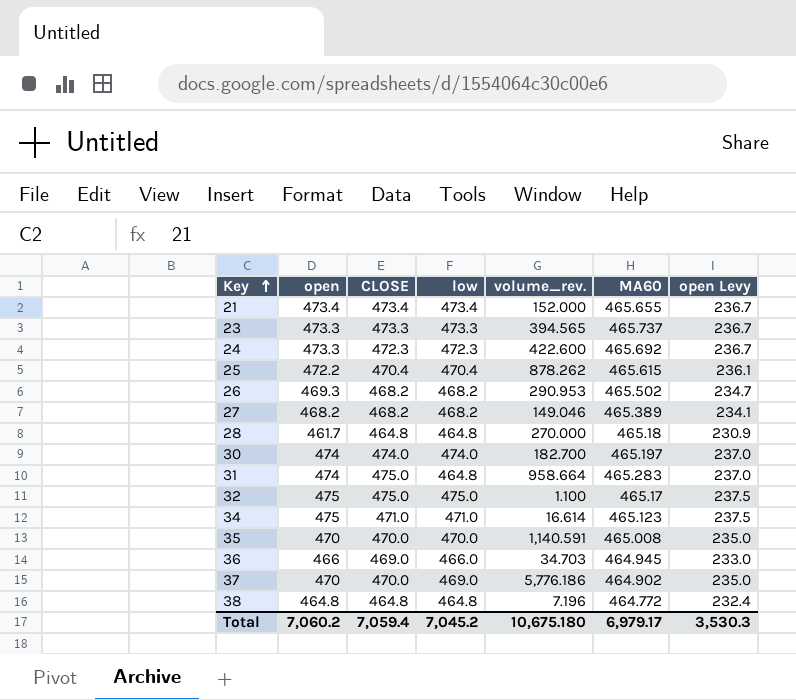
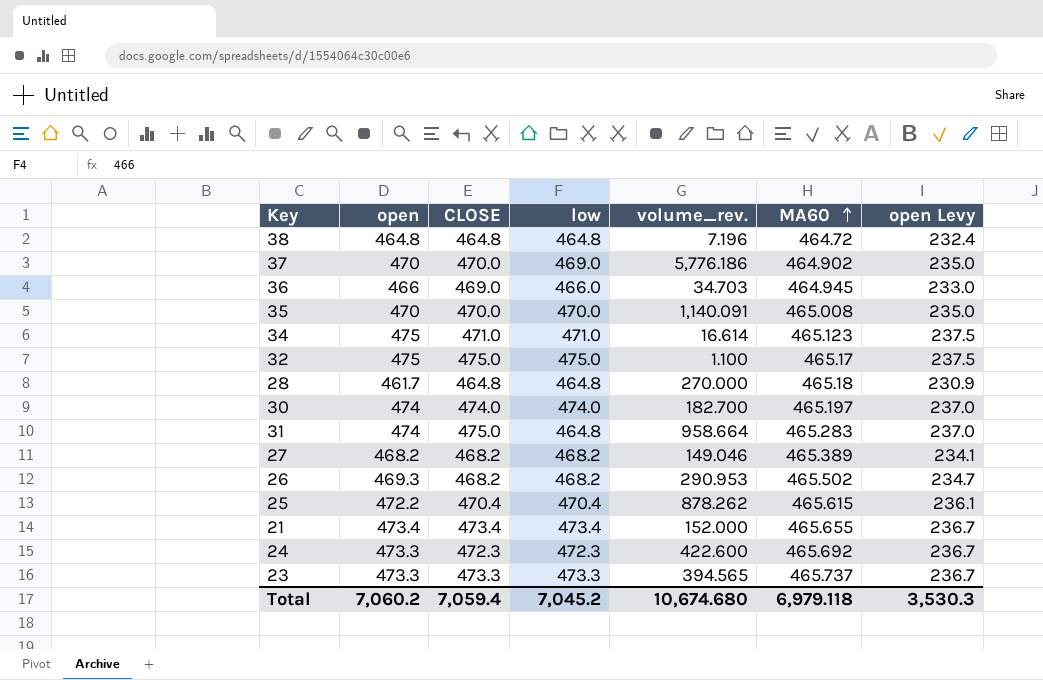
row order: Key ascending -> MA60 ascending
38 | MA60: 464.772 -> 464.72
35 | volume_rev.: 1,140.591 -> 1,140.091
Total | volume_rev.: 10,675.180 -> 10,674.680
Total | MA60: 6,979.17 -> 6,979.118

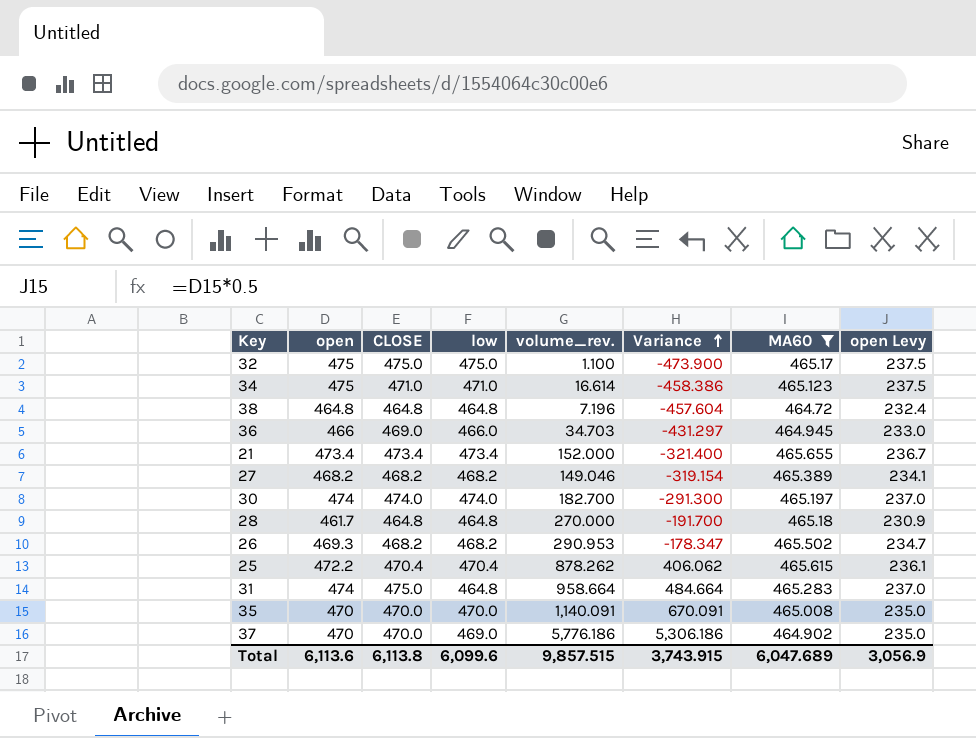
filter: none -> MA60 <= 465.655
row order: MA60 ascending -> Variance ascending
column Variance | formula: none -> [volume_rev.] - [open]
Total | open: 7,060.2 -> 6,113.6
Total | CLOSE: 7,059.4 -> 6,113.8
Total | low: 7,045.2 -> 6,099.6
Total | volume_rev.: 10,674.680 -> 9,857.515
Total | MA60: 6,979.118 -> 6,047.689
Total | open Levy: 3,530.3 -> 3,056.9

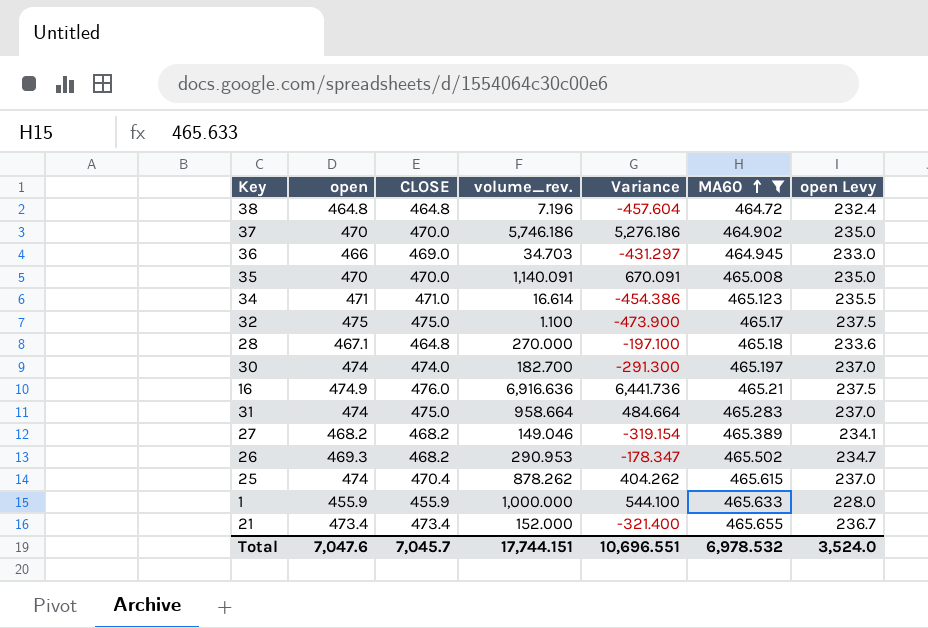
row order: Variance ascending -> MA60 ascending
column low | position: 4 -> none
37 | volume_rev.: 5,776.186 -> 5,746.186
37 | Variance: 5,306.186 -> 5,276.186
34 | open: 475 -> 471
34 | Variance: -458.386 -> -454.386
34 | open Levy: 237.5 -> 235.5
28 | open: 461.7 -> 467.1
28 | Variance: -191.700 -> -197.100
28 | open Levy: 230.9 -> 233.6
row 16: none -> 474.9 | 476.0 | 6,916.636 | 6,441.736 | 465.21 | 237.5
25 | open: 472.2 -> 474
25 | Variance: 406.062 -> 404.262
25 | open Levy: 236.1 -> 237.0
row 1: none -> 455.9 | 455.9 | 1,000.000 | 544.100 | 465.633 | 228.0
Total | open: 6,113.6 -> 7,047.6
Total | CLOSE: 6,113.8 -> 7,045.7
Total | volume_rev.: 9,857.515 -> 17,744.151
Total | Variance: 3,743.915 -> 10,696.551
Total | MA60: 6,047.689 -> 6,978.532
Total | open Levy: 3,056.9 -> 3,524.0

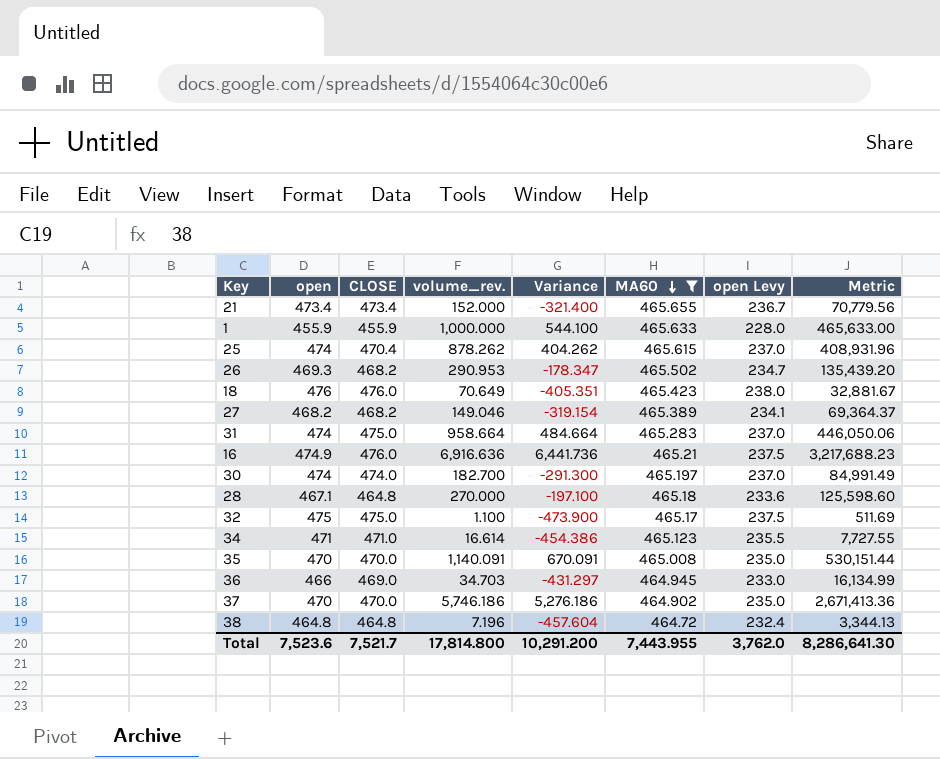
row order: MA60 ascending -> MA60 descending
column Metric | formula: none -> [volume_rev.] * [MA60]
row 18: none -> 476 | 476.0 | 70.649 | -405.351 | 465.423 | 238.0 | 32,881.67
Total | open: 7,047.6 -> 7,523.6
Total | CLOSE: 7,045.7 -> 7,521.7
Total | volume_rev.: 17,744.151 -> 17,814.800
Total | Variance: 10,696.551 -> 10,291.200
Total | MA60: 6,978.532 -> 7,443.955
Total | open Levy: 3,524.0 -> 3,762.0

